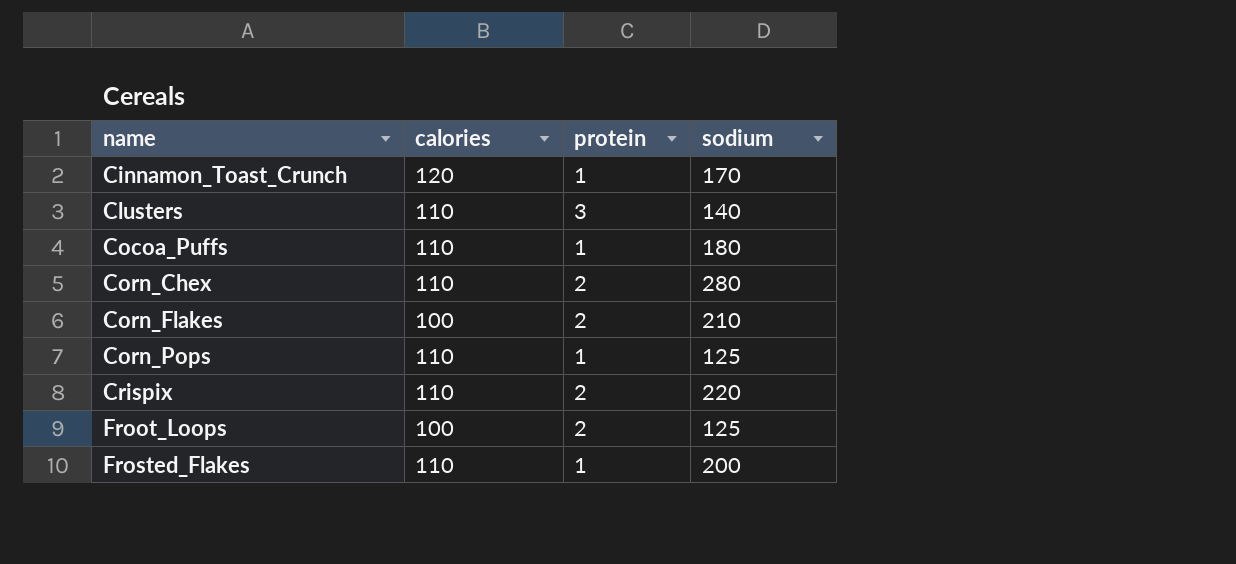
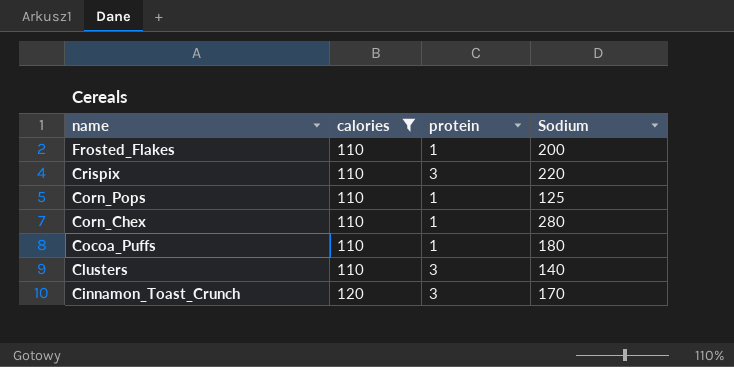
filter: none -> calories != 100
row order: name ascending -> name descending
column name: sodium -> Sodium
Crispix | protein: 2 -> 3
Corn_Chex | protein: 2 -> 1
Cinnamon_Toast_Crunch | protein: 1 -> 3

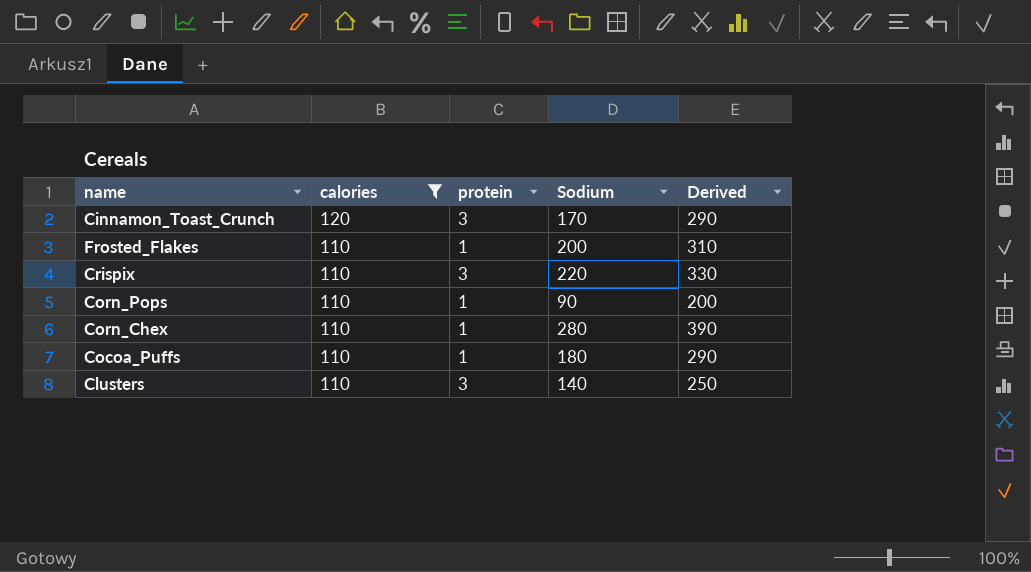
row order: name descending -> calories descending
column Derived | formula: none -> [calories] + [Sodium]
Corn_Pops | Sodium: 125 -> 90

